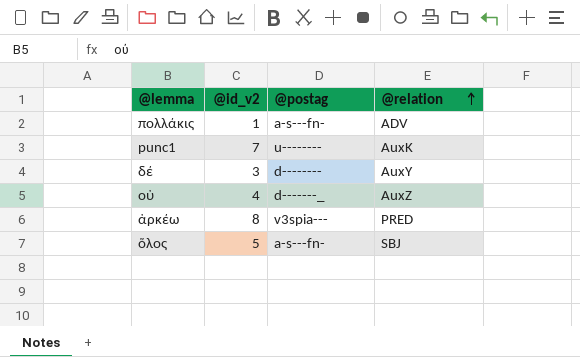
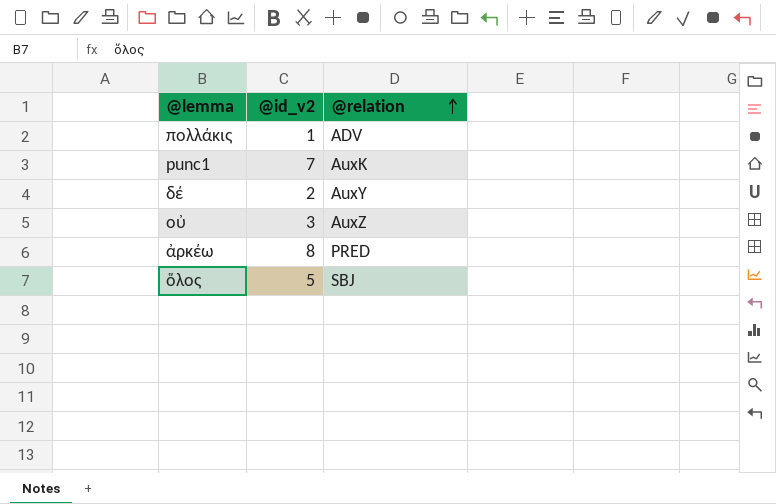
column @postag | position: 3 -> none
δέ | @id_v2: 3 -> 2
οὐ | @id_v2: 4 -> 3

